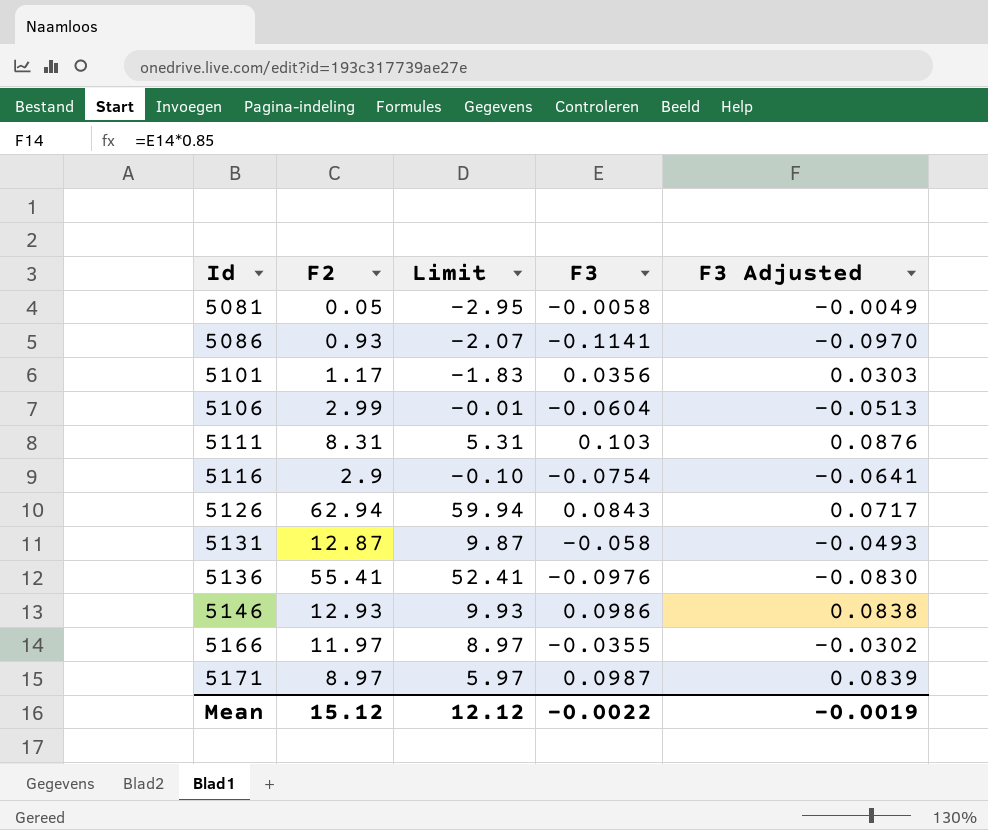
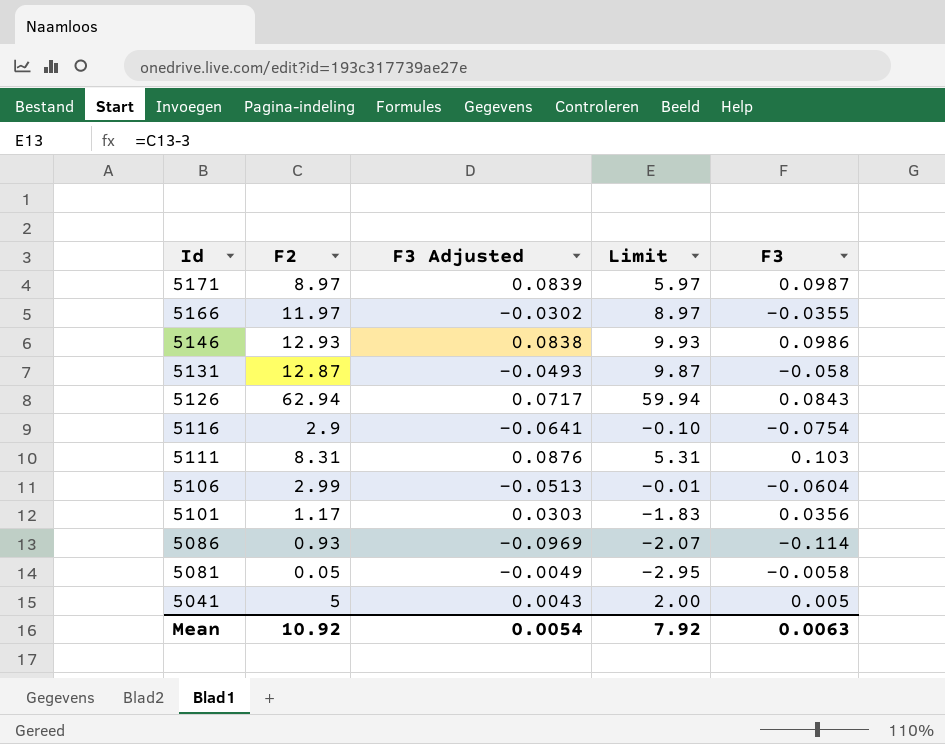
row order: Id ascending -> Id descending
column F3 Adjusted | position: 5 -> 3
row 5136: 55.41 | 52.41 | -0.0976 | -0.0830 -> none
5086 | F3 Adjusted: -0.0970 -> -0.0969
5086 | F3: -0.1141 -> -0.114
row 5041: none -> 5 | 0.0043 | 2.00 | 0.005
Mean | F2: 15.12 -> 10.92
Mean | F3 Adjusted: -0.0019 -> 0.0054
Mean | Limit: 12.12 -> 7.92
Mean | F3: -0.0022 -> 0.0063

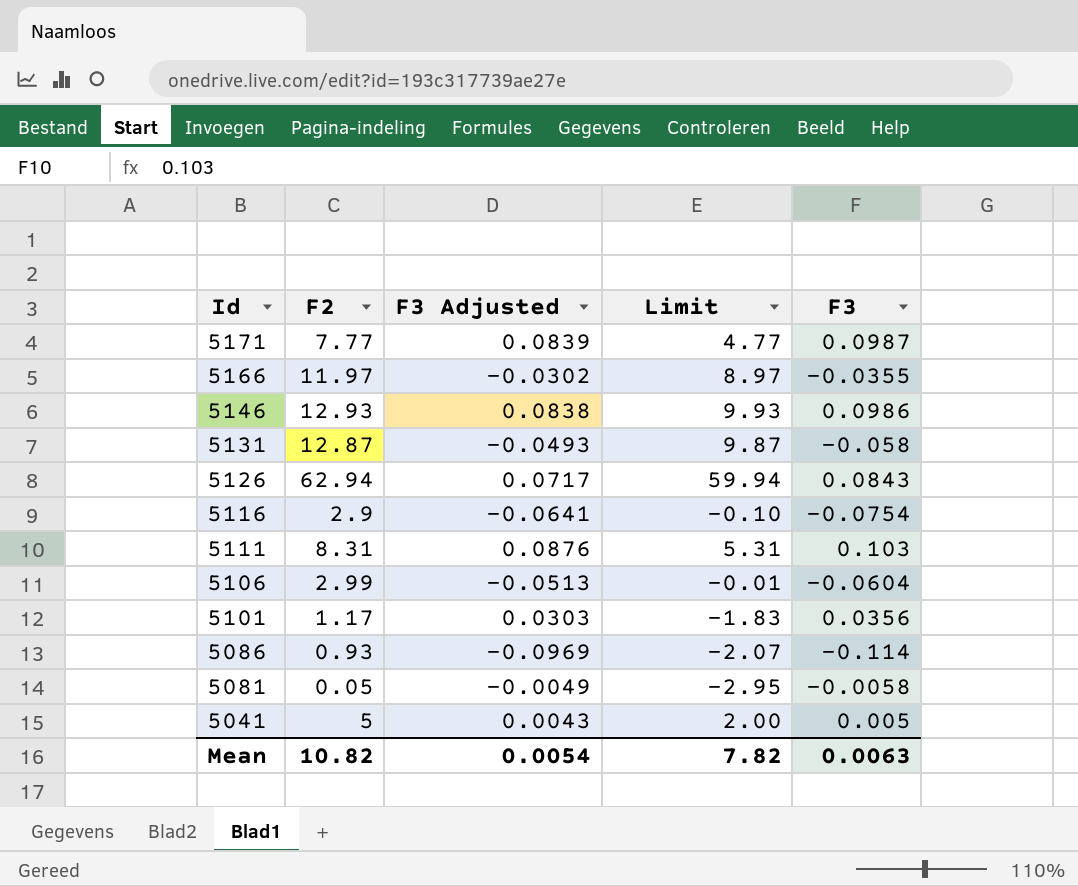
5171 | F2: 8.97 -> 7.77
5171 | Limit: 5.97 -> 4.77
Mean | F2: 10.92 -> 10.82
Mean | Limit: 7.92 -> 7.82

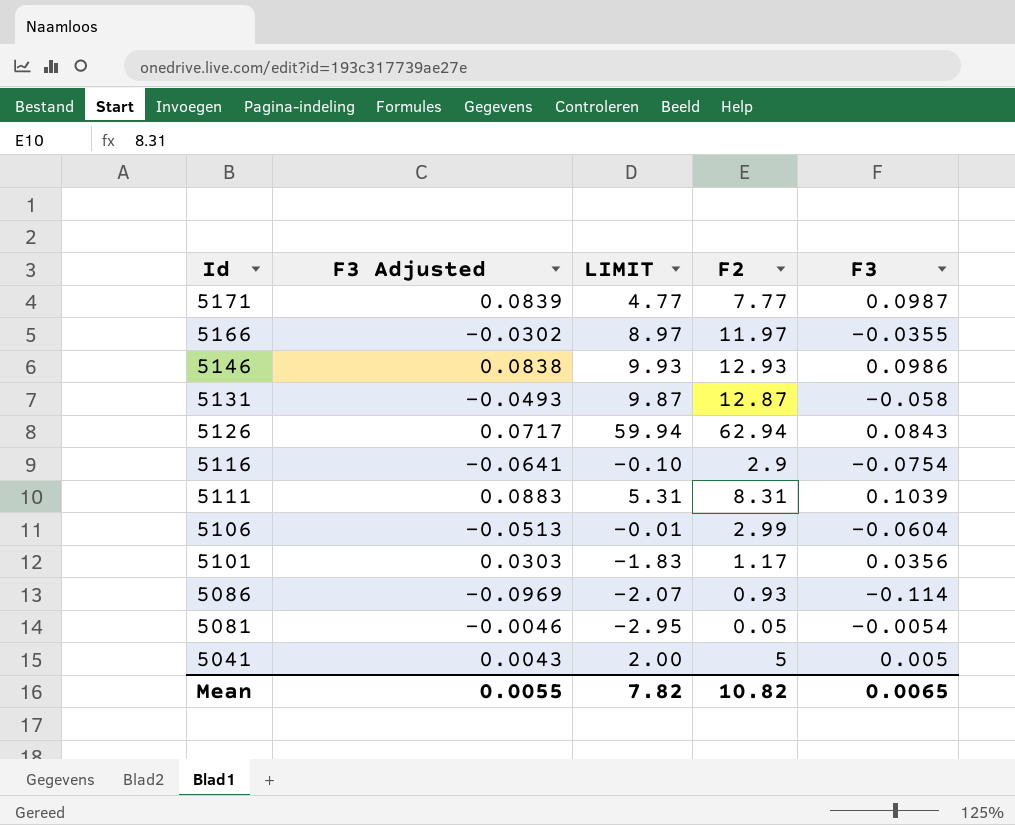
column name: Limit -> LIMIT
column F2 | position: 2 -> 4
5111 | F3 Adjusted: 0.0876 -> 0.0883
5111 | F3: 0.103 -> 0.1039
5081 | F3 Adjusted: -0.0049 -> -0.0046
5081 | F3: -0.0058 -> -0.0054
Mean | F3 Adjusted: 0.0054 -> 0.0055
Mean | F3: 0.0063 -> 0.0065

